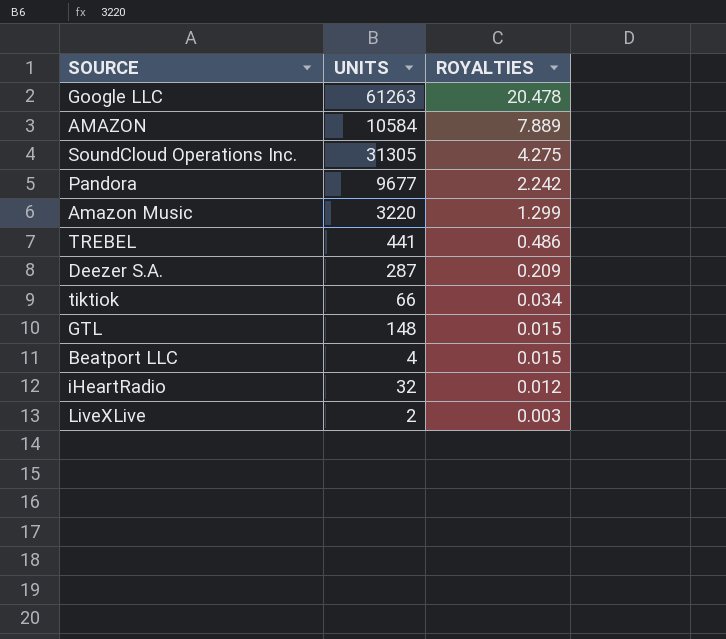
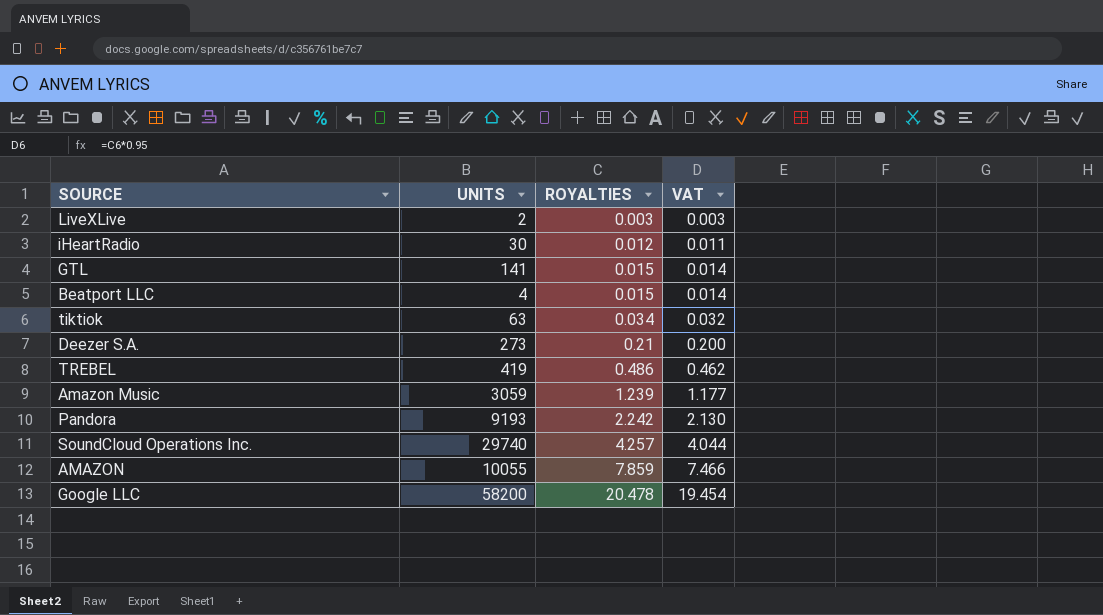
row order: ROYALTIES descending -> ROYALTIES ascending
column VAT | formula: none -> [ROYALTIES] * 0.95
iHeartRadio | UNITS: 32 -> 30
GTL | UNITS: 148 -> 141
tiktiok | UNITS: 66 -> 63
Deezer S.A. | UNITS: 287 -> 273
Deezer S.A. | ROYALTIES: 0.209 -> 0.21
TREBEL | UNITS: 441 -> 419
Amazon Music | UNITS: 3220 -> 3059
Amazon Music | ROYALTIES: 1.299 -> 1.239
Pandora | UNITS: 9677 -> 9193
SoundCloud Operations Inc. | UNITS: 31305 -> 29740
SoundCloud Operations Inc. | ROYALTIES: 4.275 -> 4.257
AMAZON | UNITS: 10584 -> 10055
AMAZON | ROYALTIES: 7.889 -> 7.859
Google LLC | UNITS: 61263 -> 58200

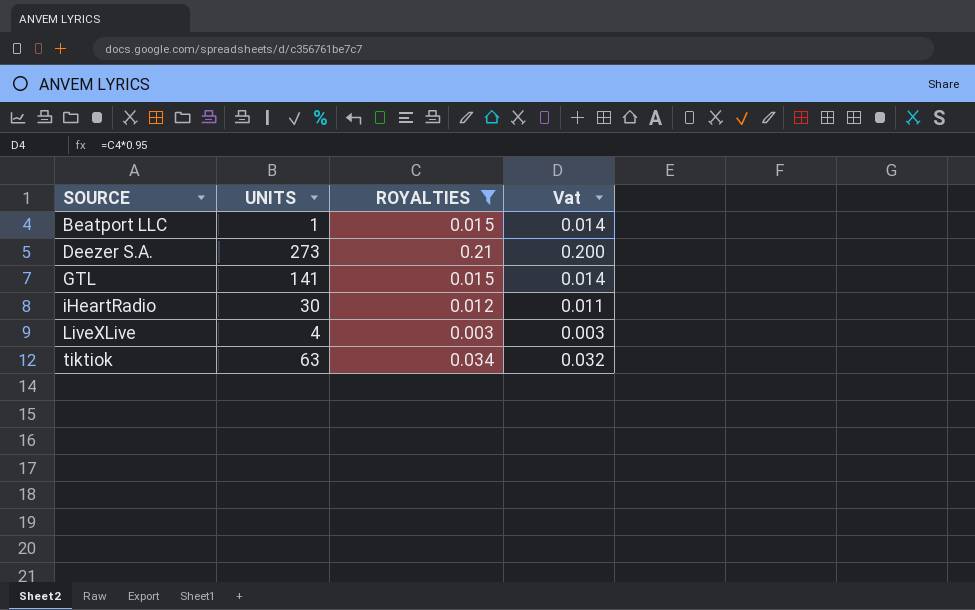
filter: none -> ROYALTIES <= 0.21
row order: ROYALTIES ascending -> SOURCE ascending
column name: VAT -> Vat
Beatport LLC | UNITS: 4 -> 1
LiveXLive | UNITS: 2 -> 4

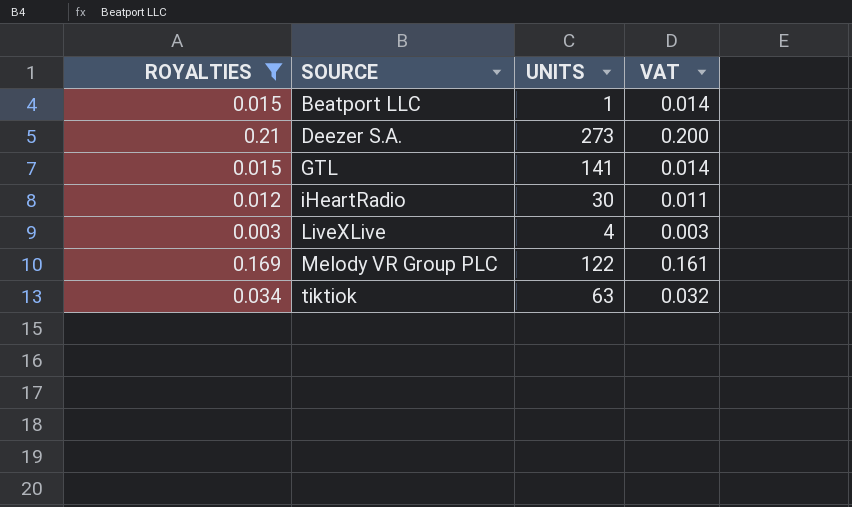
column ROYALTIES | position: 3 -> 1
column name: Vat -> VAT
row Melody VR Group PLC: none -> 0.169 | 122 | 0.161

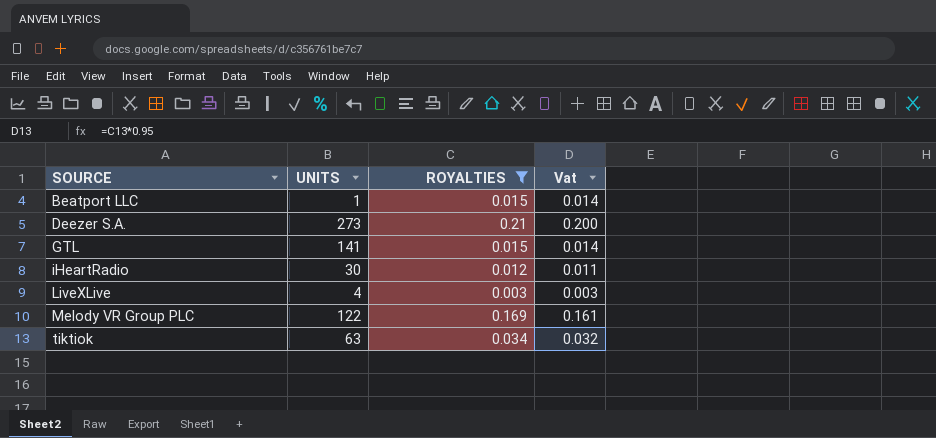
column ROYALTIES | position: 1 -> 3
column name: VAT -> Vat

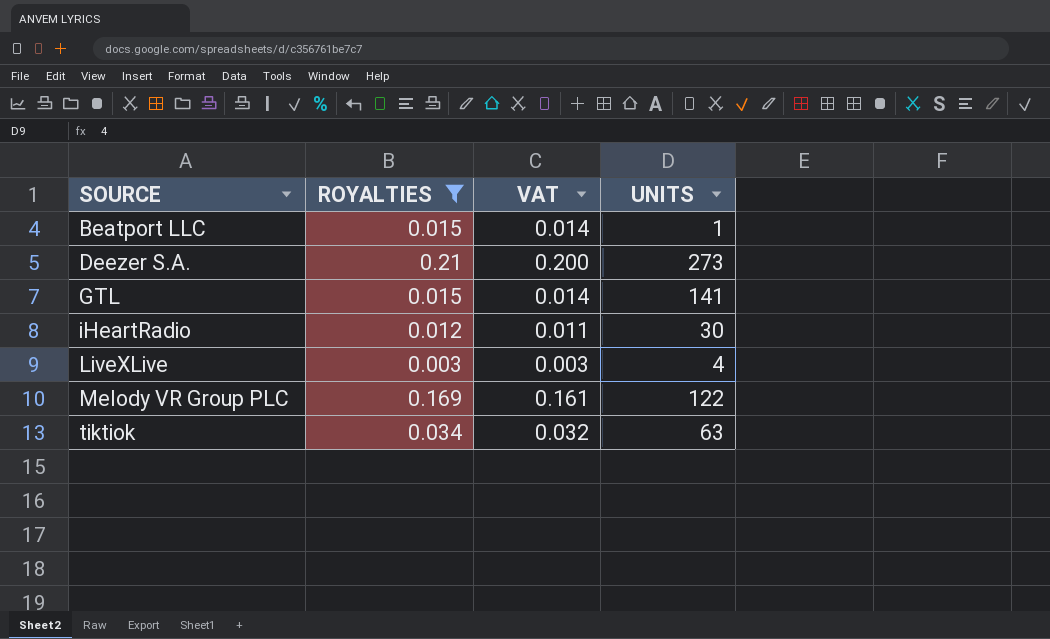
column name: Vat -> VAT
column UNITS | position: 2 -> 4

